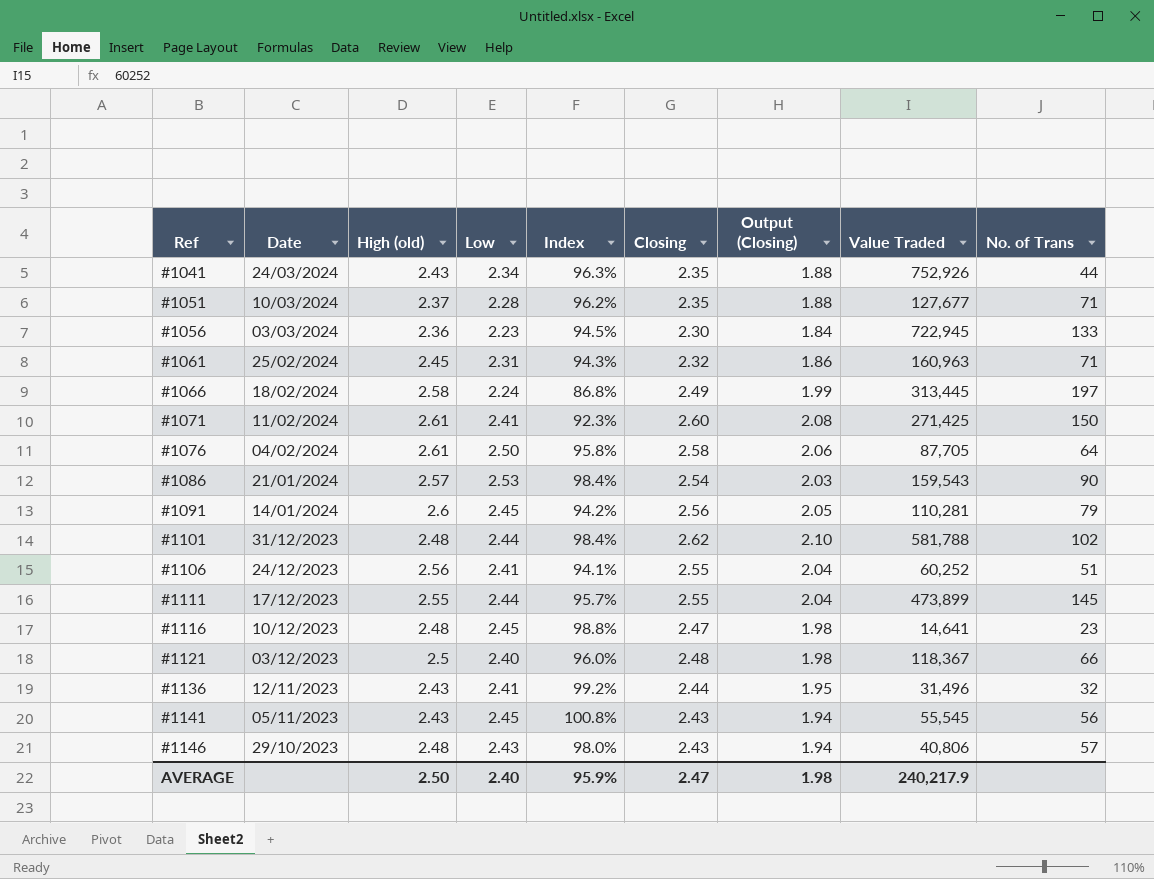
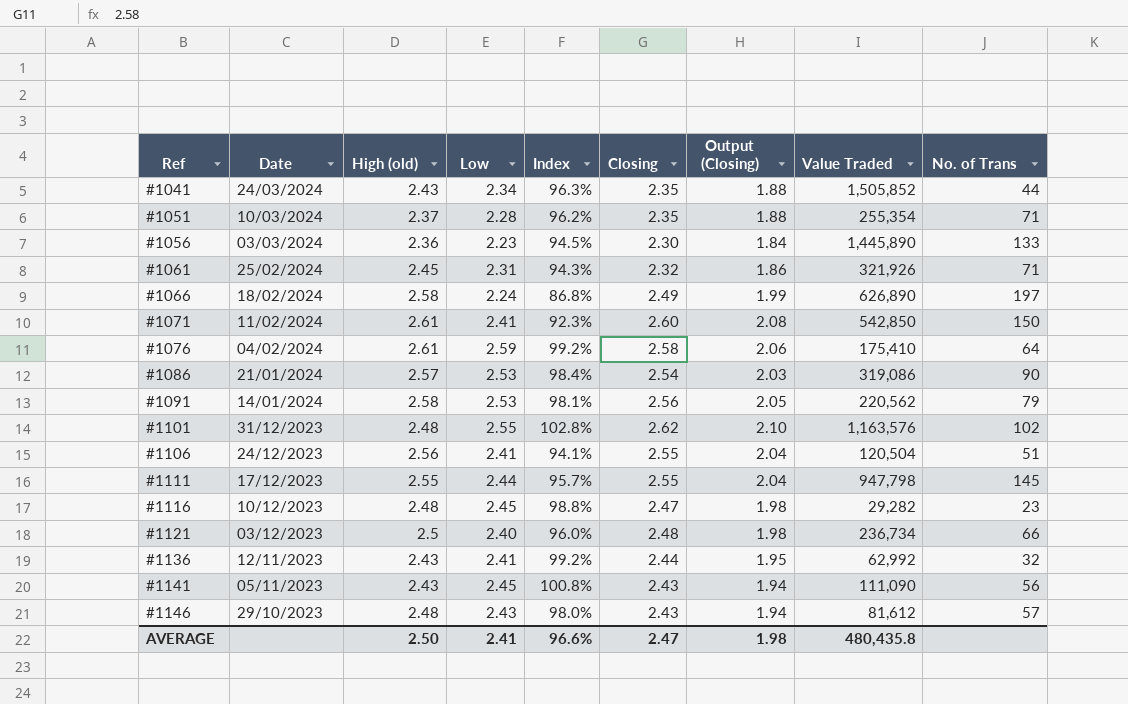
#1041 | Value Traded: 752,926 -> 1,505,852
#1051 | Value Traded: 127,677 -> 255,354
#1056 | Value Traded: 722,945 -> 1,445,890
#1061 | Value Traded: 160,963 -> 321,926
#1066 | Value Traded: 313,445 -> 626,890
#1071 | Value Traded: 271,425 -> 542,850
#1076 | Low: 2.50 -> 2.59
#1076 | Index: 95.8% -> 99.2%
#1076 | Value Traded: 87,705 -> 175,410
#1086 | Value Traded: 159,543 -> 319,086
#1091 | High (old): 2.6 -> 2.58
#1091 | Low: 2.45 -> 2.53
#1091 | Index: 94.2% -> 98.1%
#1091 | Value Traded: 110,281 -> 220,562
#1101 | Low: 2.44 -> 2.55
#1101 | Index: 98.4% -> 102.8%
#1101 | Value Traded: 581,788 -> 1,163,576
#1106 | Value Traded: 60,252 -> 120,504
#1111 | Value Traded: 473,899 -> 947,798
#1116 | Value Traded: 14,641 -> 29,282
#1121 | Value Traded: 118,367 -> 236,734
#1136 | Value Traded: 31,496 -> 62,992
#1141 | Value Traded: 55,545 -> 111,090
#1146 | Value Traded: 40,806 -> 81,612
AVERAGE | Low: 2.40 -> 2.41
AVERAGE | Index: 95.9% -> 96.6%
AVERAGE | Value Traded: 240,217.9 -> 480,435.8

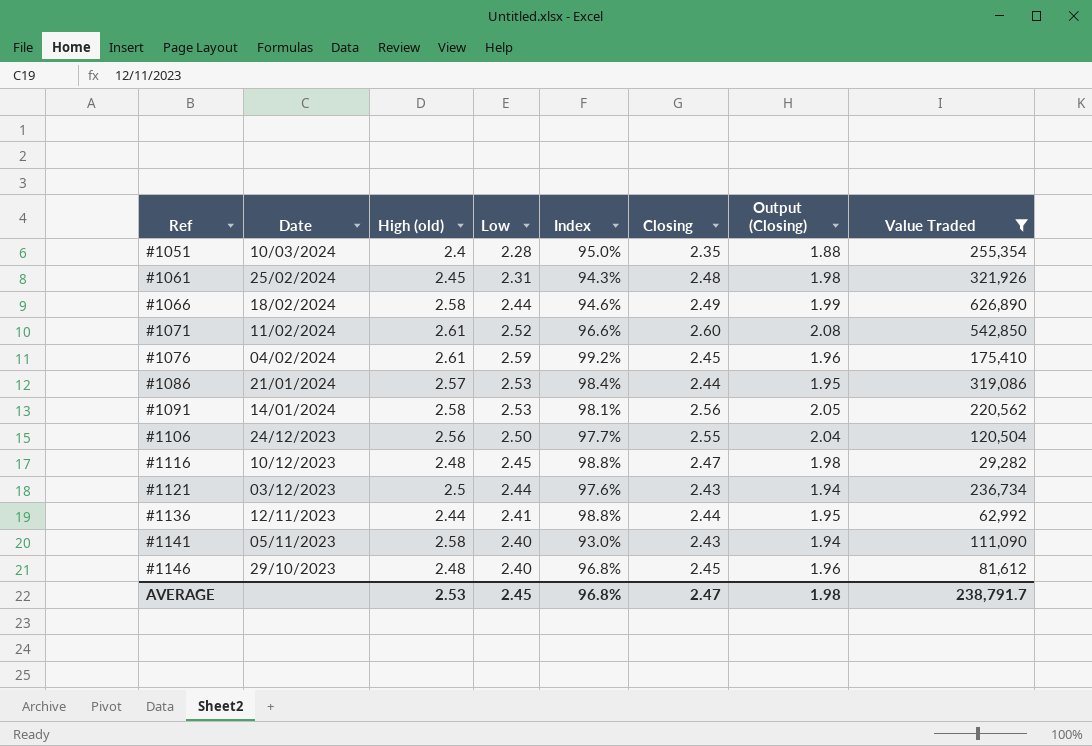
filter: none -> Value Traded <= 626,890
column No. of Trans | position: 9 -> none
#1051 | High (old): 2.37 -> 2.4
#1051 | Index: 96.2% -> 95.0%
#1061 | Closing: 2.32 -> 2.48
#1061 | Output (Closing): 1.86 -> 1.98
#1066 | Low: 2.24 -> 2.44
#1066 | Index: 86.8% -> 94.6%
#1071 | Low: 2.41 -> 2.52
#1071 | Index: 92.3% -> 96.6%
#1076 | Closing: 2.58 -> 2.45
#1076 | Output (Closing): 2.06 -> 1.96
#1086 | Closing: 2.54 -> 2.44
#1086 | Output (Closing): 2.03 -> 1.95
#1106 | Low: 2.41 -> 2.50
#1106 | Index: 94.1% -> 97.7%
#1121 | Low: 2.40 -> 2.44
#1121 | Index: 96.0% -> 97.6%
#1121 | Closing: 2.48 -> 2.43
#1121 | Output (Closing): 1.98 -> 1.94
#1136 | High (old): 2.43 -> 2.44
#1136 | Index: 99.2% -> 98.8%
#1141 | High (old): 2.43 -> 2.58
#1141 | Low: 2.45 -> 2.40
#1141 | Index: 100.8% -> 93.0%
#1146 | Low: 2.43 -> 2.40
#1146 | Index: 98.0% -> 96.8%
#1146 | Closing: 2.43 -> 2.45
#1146 | Output (Closing): 1.94 -> 1.96
AVERAGE | High (old): 2.50 -> 2.53
AVERAGE | Low: 2.41 -> 2.45
AVERAGE | Index: 96.6% -> 96.8%
AVERAGE | Value Traded: 480,435.8 -> 238,791.7

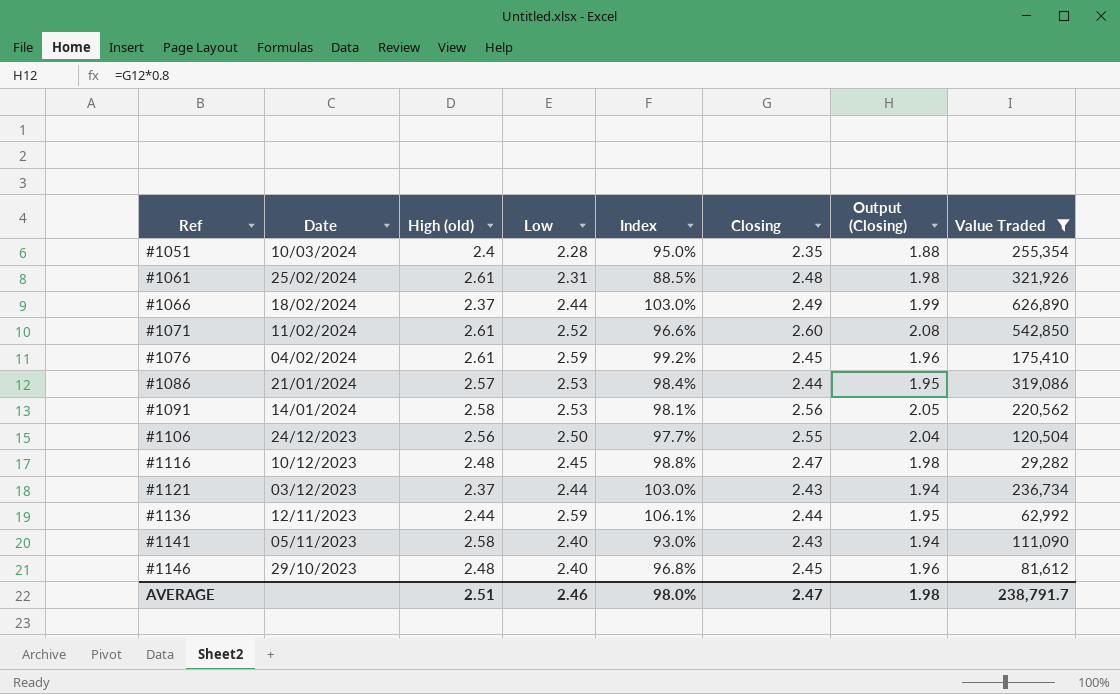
#1061 | High (old): 2.45 -> 2.61
#1061 | Index: 94.3% -> 88.5%
#1066 | High (old): 2.58 -> 2.37
#1066 | Index: 94.6% -> 103.0%
#1121 | High (old): 2.5 -> 2.37
#1121 | Index: 97.6% -> 103.0%
#1136 | Low: 2.41 -> 2.59
#1136 | Index: 98.8% -> 106.1%
AVERAGE | High (old): 2.53 -> 2.51
AVERAGE | Low: 2.45 -> 2.46
AVERAGE | Index: 96.8% -> 98.0%

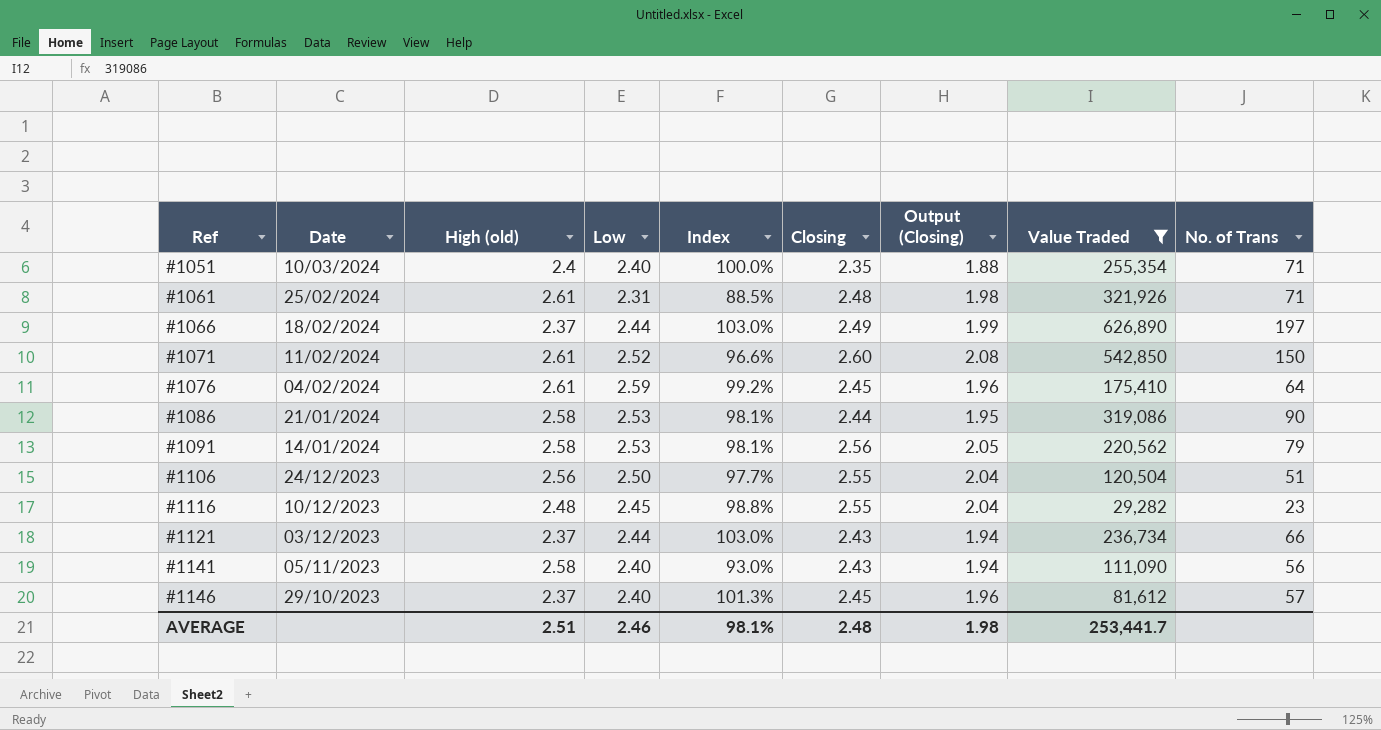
column No. of Trans | position: none -> 9
row #1136: 12/11/2023 | 2.44 | 2.59 | 106.1% | 2.44 | 1.95 | 62,992 -> none
#1051 | Low: 2.28 -> 2.40
#1051 | Index: 95.0% -> 100.0%
#1086 | High (old): 2.57 -> 2.58
#1086 | Index: 98.4% -> 98.1%
#1116 | Closing: 2.47 -> 2.55
#1116 | Output (Closing): 1.98 -> 2.04
#1146 | High (old): 2.48 -> 2.37
#1146 | Index: 96.8% -> 101.3%
AVERAGE | Index: 98.0% -> 98.1%
AVERAGE | Closing: 2.47 -> 2.48
AVERAGE | Value Traded: 238,791.7 -> 253,441.7

